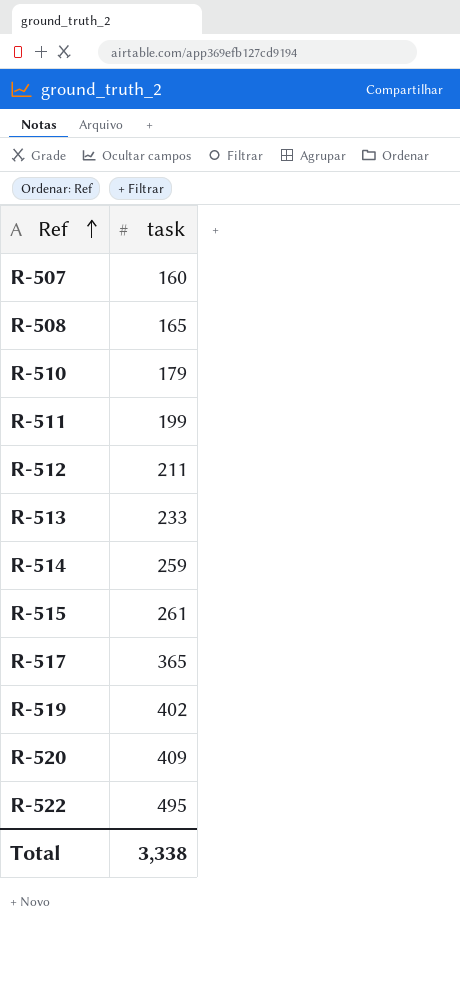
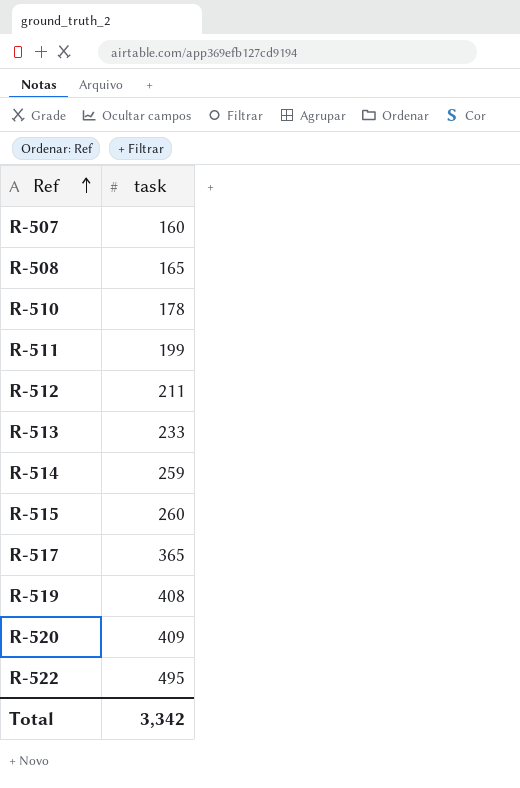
R-510 | task: 179 -> 178
R-515 | task: 261 -> 260
R-519 | task: 402 -> 408
Total | task: 3,338 -> 3,342

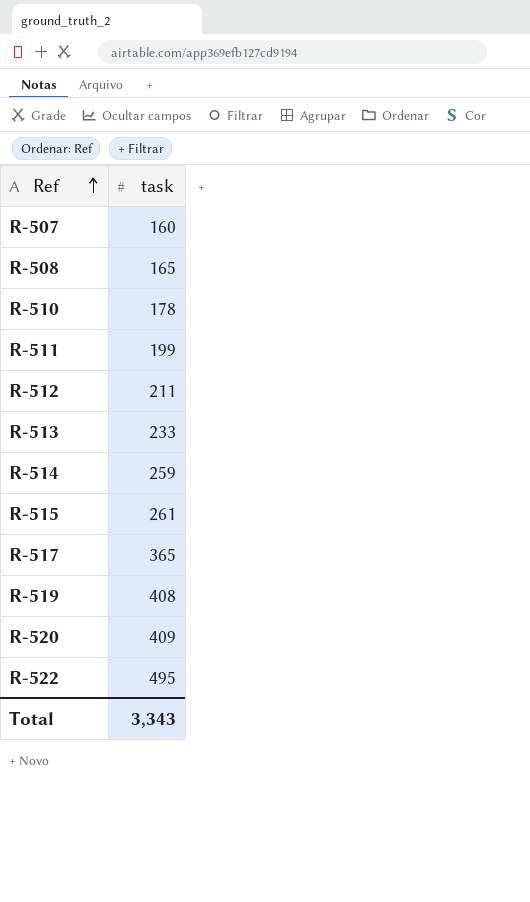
R-515 | task: 260 -> 261
Total | task: 3,342 -> 3,343

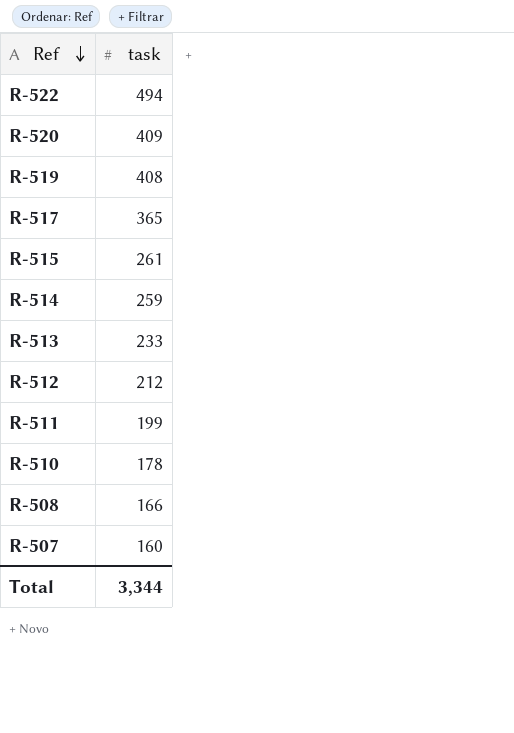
row order: Ref ascending -> Ref descending
R-522 | task: 495 -> 494
R-512 | task: 211 -> 212
R-508 | task: 165 -> 166
Total | task: 3,343 -> 3,344

